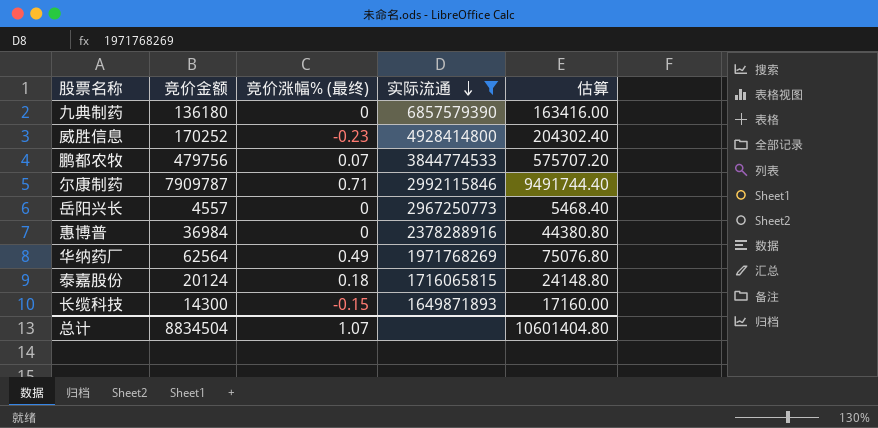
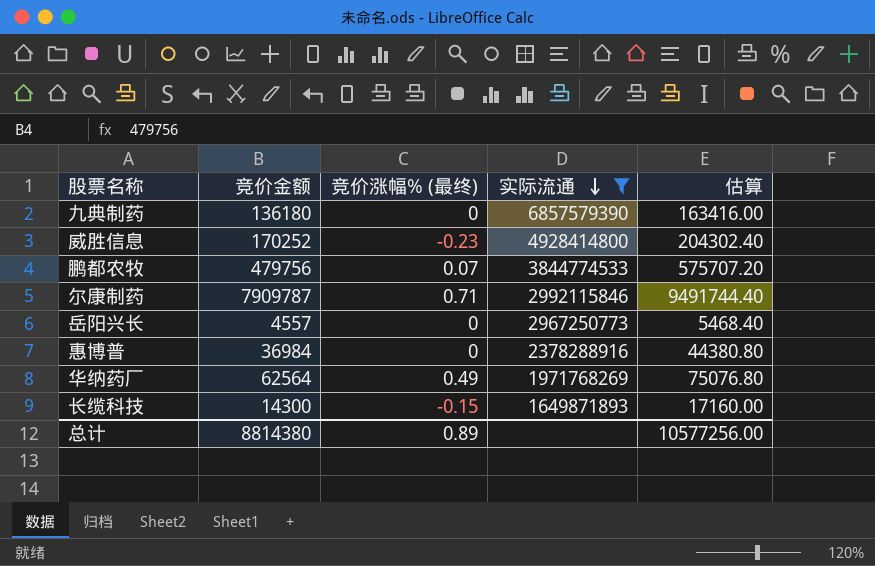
row 泰嘉股份: 20124 | 0.18 | 1716065815 | 24148.80 -> none
总计 | 竞价金额: 8834504 -> 8814380
总计 | 竞价涨幅% (最终): 1.07 -> 0.89
总计 | 估算: 10601404.80 -> 10577256.00

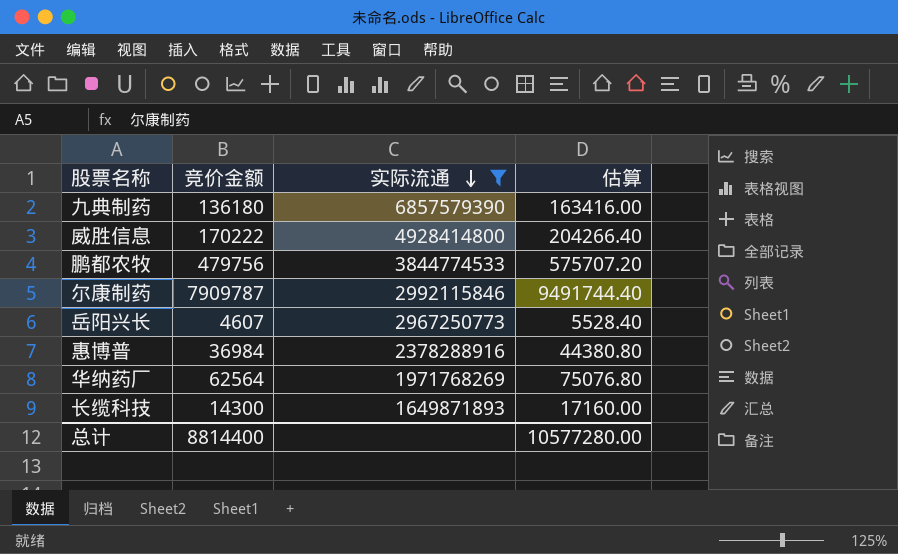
column 竞价涨幅% (最终) | position: 3 -> none
威胜信息 | 竞价金额: 170252 -> 170222
威胜信息 | 估算: 204302.40 -> 204266.40
岳阳兴长 | 竞价金额: 4557 -> 4607
岳阳兴长 | 估算: 5468.40 -> 5528.40
总计 | 竞价金额: 8814380 -> 8814400
总计 | 估算: 10577256.00 -> 10577280.00

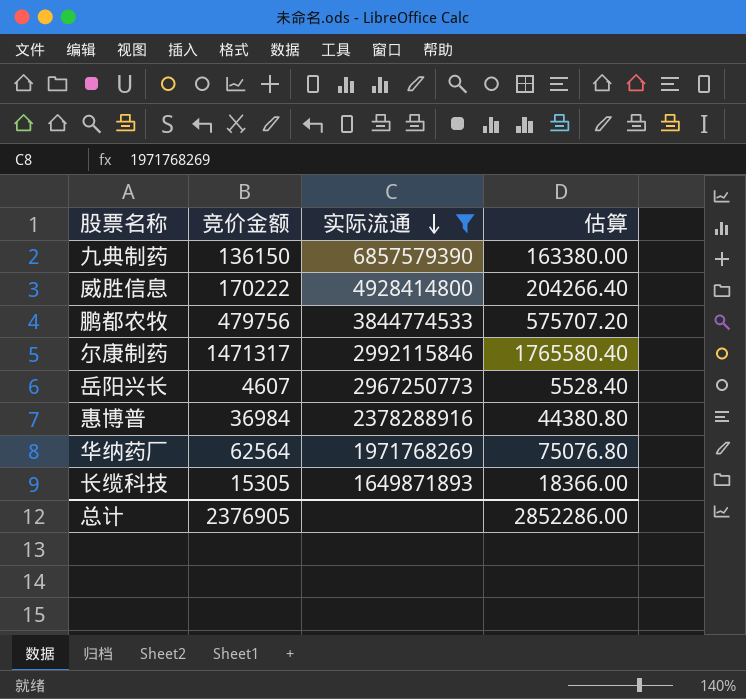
九典制药 | 竞价金额: 136180 -> 136150
九典制药 | 估算: 163416.00 -> 163380.00
尔康制药 | 竞价金额: 7909787 -> 1471317
尔康制药 | 估算: 9491744.40 -> 1765580.40
长缆科技 | 竞价金额: 14300 -> 15305
长缆科技 | 估算: 17160.00 -> 18366.00
总计 | 竞价金额: 8814400 -> 2376905
总计 | 估算: 10577280.00 -> 2852286.00

